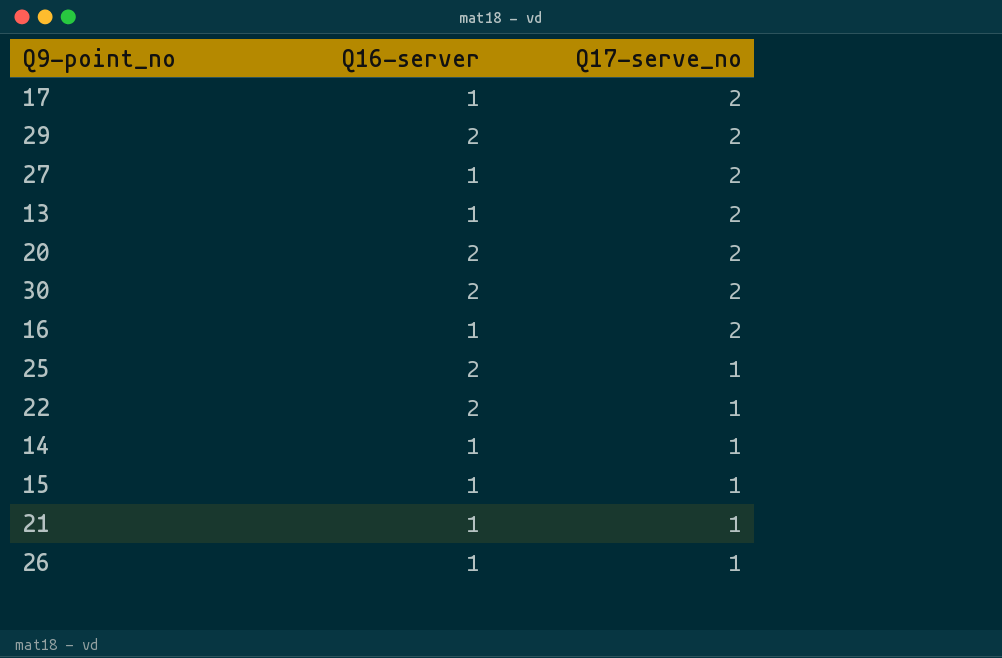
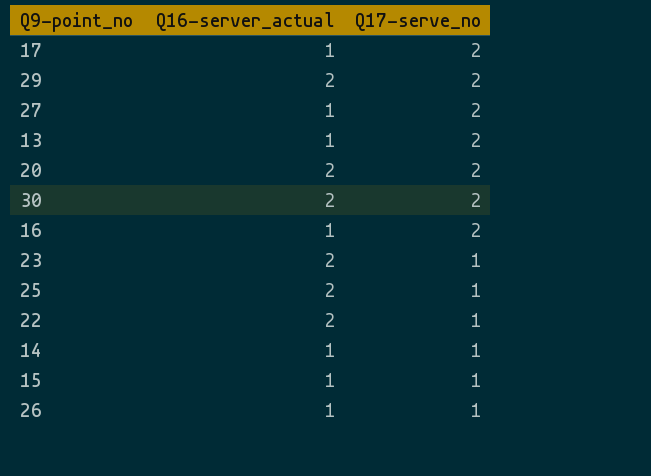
column name: Q16-server -> Q16-server_actual
row 21: 1 | 1 -> none
row 23: none -> 2 | 1

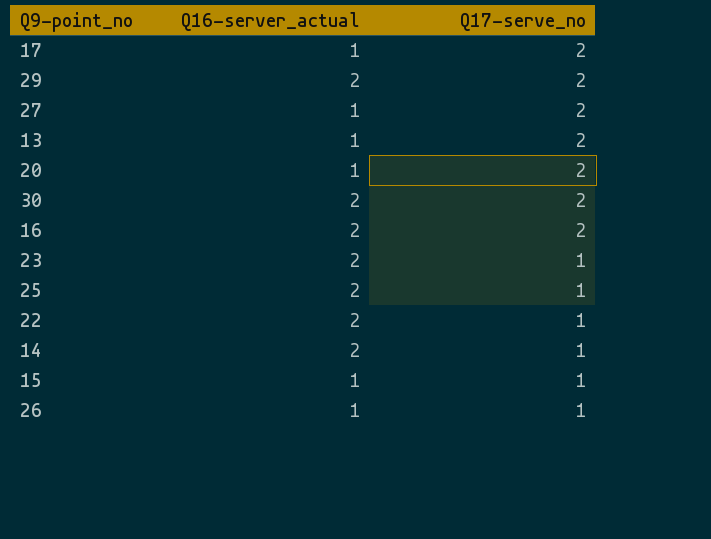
20 | Q16-server_actual: 2 -> 1
16 | Q16-server_actual: 1 -> 2
14 | Q16-server_actual: 1 -> 2

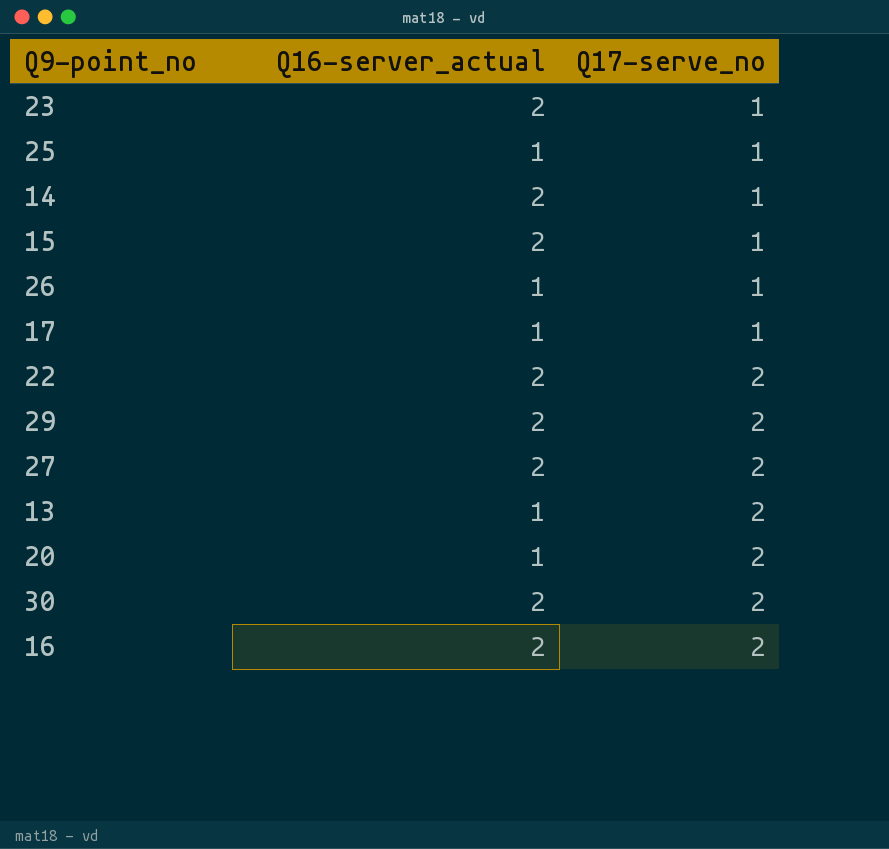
row order: Q17-serve_no descending -> Q17-serve_no ascending
25 | Q16-server_actual: 2 -> 1
15 | Q16-server_actual: 1 -> 2
17 | Q17-serve_no: 2 -> 1
22 | Q17-serve_no: 1 -> 2
27 | Q16-server_actual: 1 -> 2

